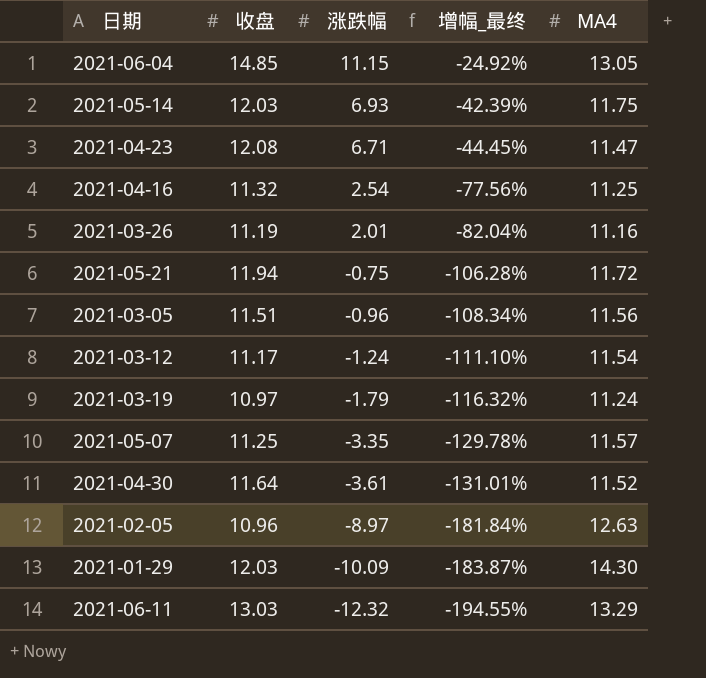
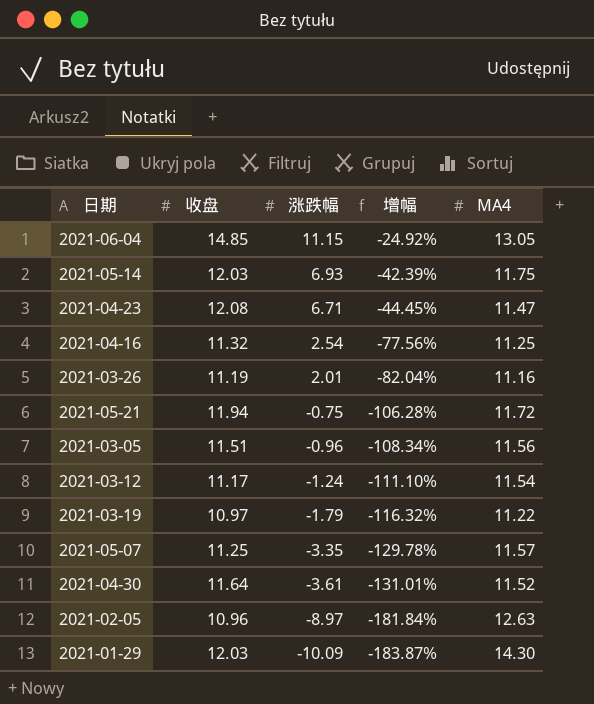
column name: 增幅_最终 -> 增幅
row 2021-06-11: 13.03 | -12.32 | -194.55% | 13.29 -> none
2021-03-19 | MA4: 11.24 -> 11.22

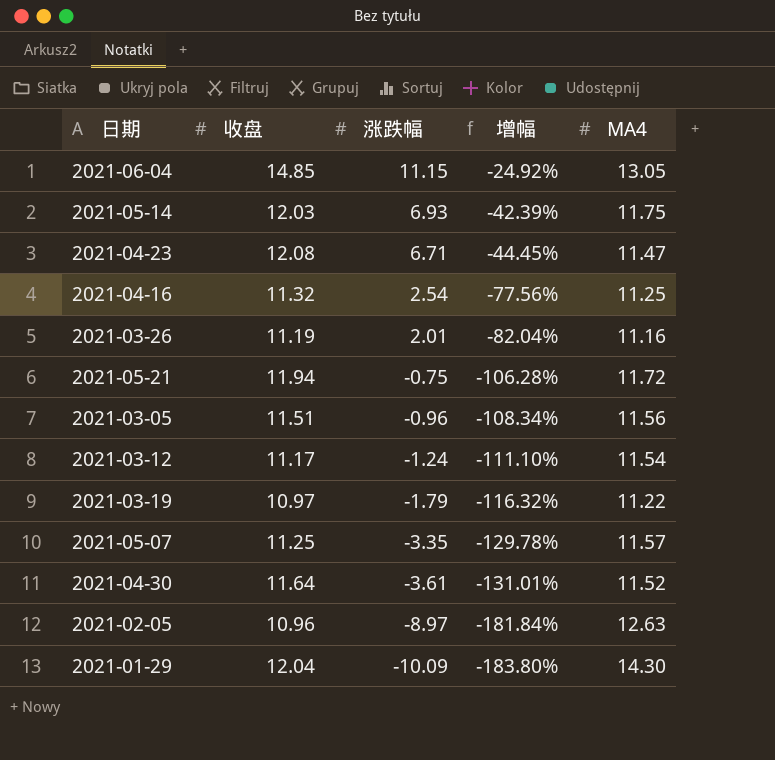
2021-01-29 | 收盘: 12.03 -> 12.04
2021-01-29 | 增幅: -183.87% -> -183.80%

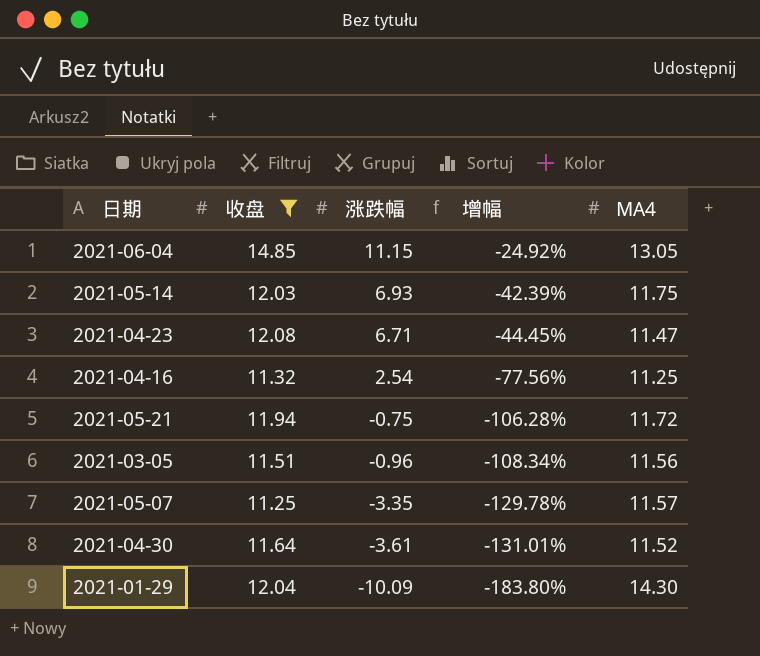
filter: none -> 收盘 >= 11.25

